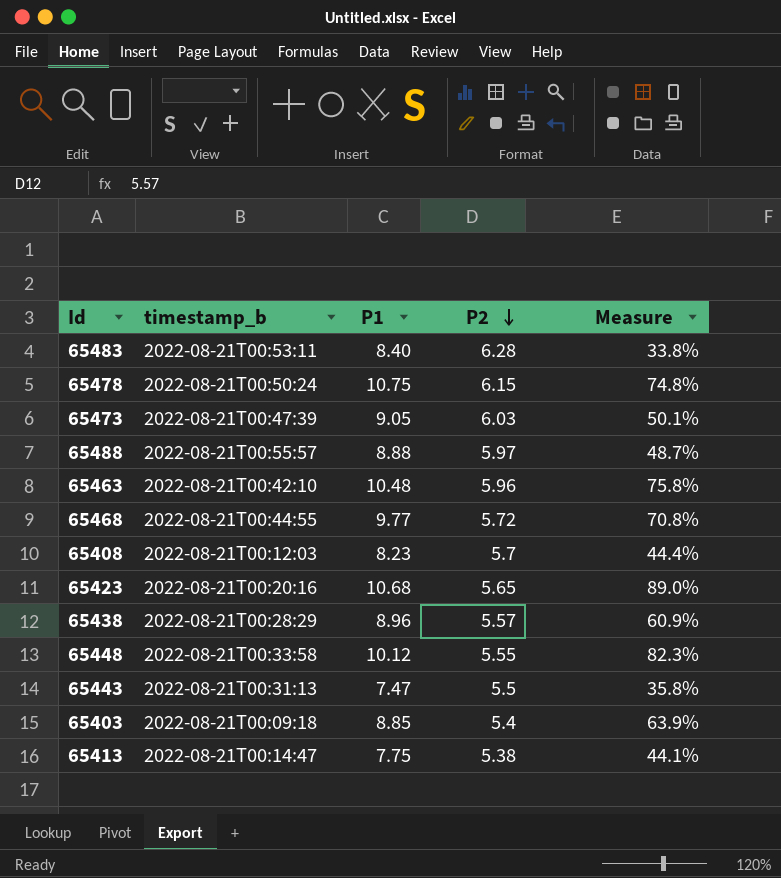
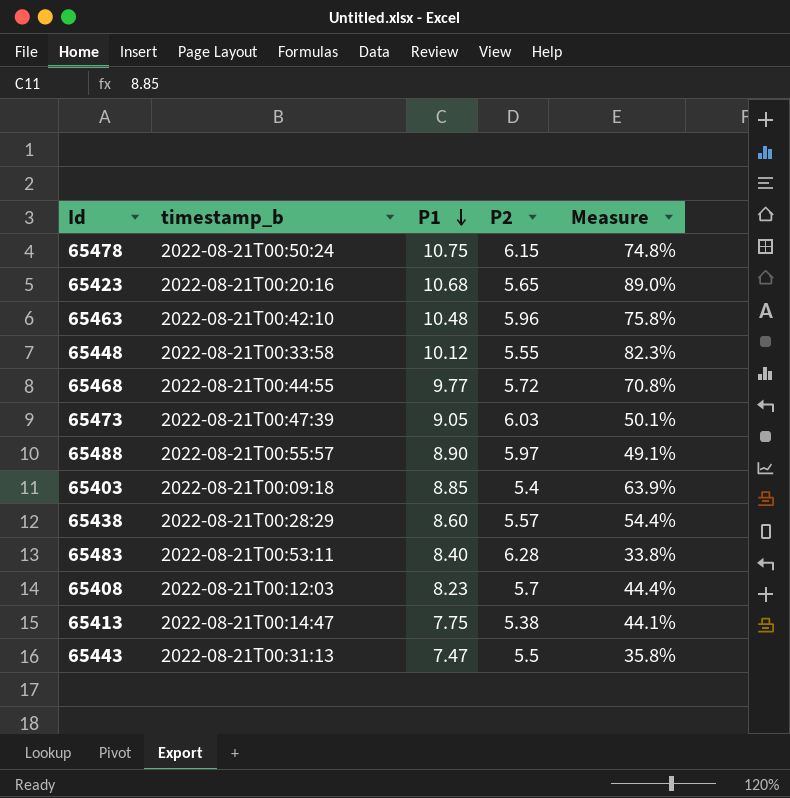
row order: P2 descending -> P1 descending
65488 | P1: 8.88 -> 8.90
65488 | Measure: 48.7% -> 49.1%
65438 | P1: 8.96 -> 8.60
65438 | Measure: 60.9% -> 54.4%

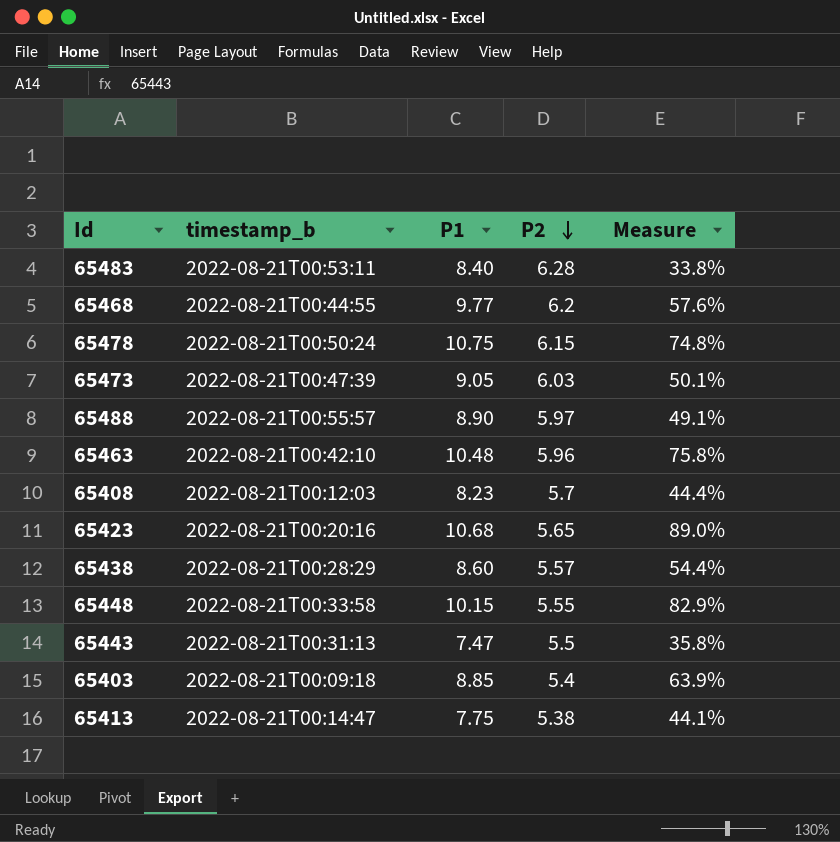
row order: P1 descending -> P2 descending
65468 | P2: 5.72 -> 6.2
65468 | Measure: 70.8% -> 57.6%
65448 | P1: 10.12 -> 10.15
65448 | Measure: 82.3% -> 82.9%

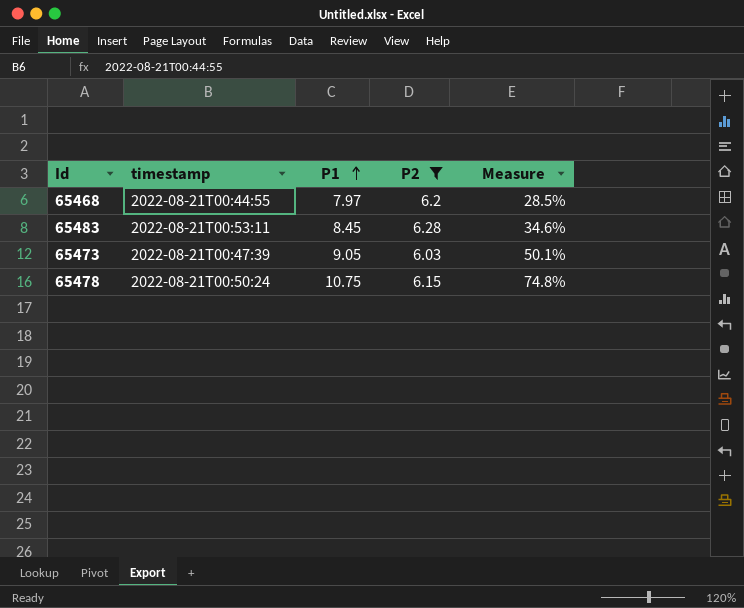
filter: none -> P2 >= 6.03
row order: P2 descending -> P1 ascending
column name: timestamp_b -> timestamp
65468 | P1: 9.77 -> 7.97
65468 | Measure: 57.6% -> 28.5%
65483 | P1: 8.40 -> 8.45
65483 | Measure: 33.8% -> 34.6%

